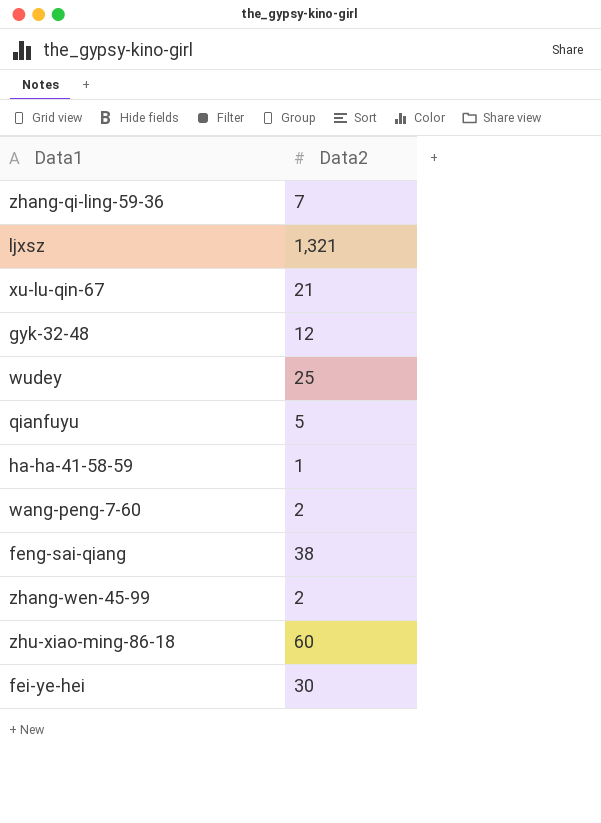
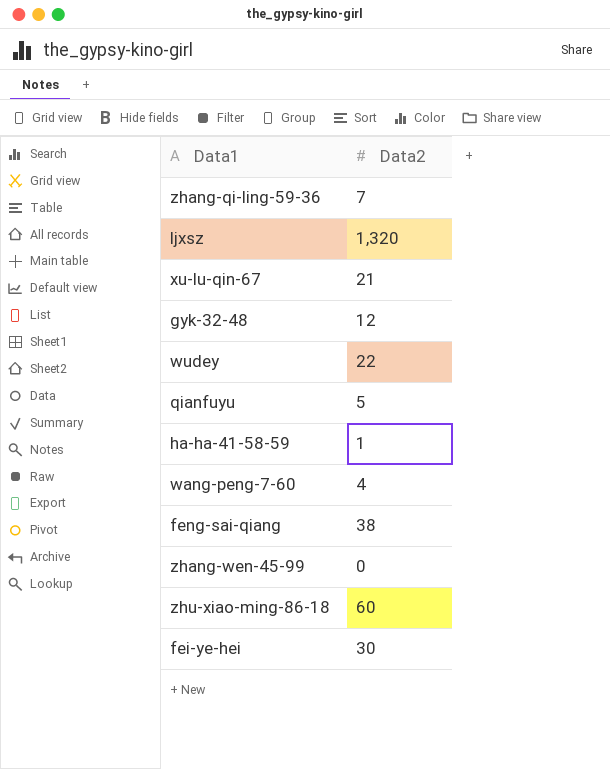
ljxsz | Data2: 1,321 -> 1,320
wudey | Data2: 25 -> 22
wang-peng-7-60 | Data2: 2 -> 4
zhang-wen-45-99 | Data2: 2 -> 0

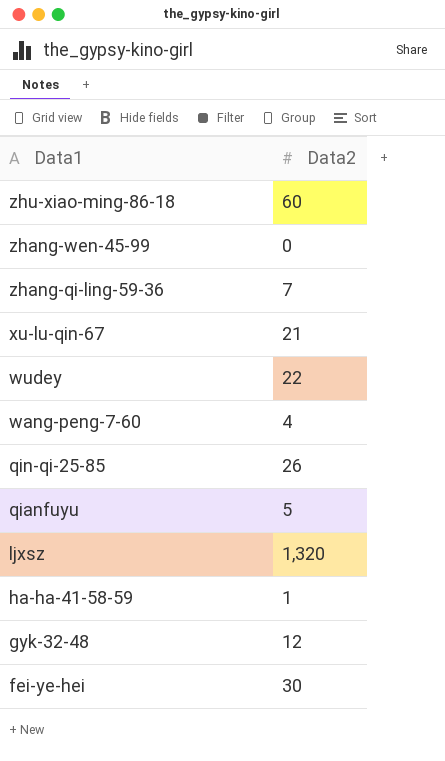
row order: none -> Data1 descending
row feng-sai-qiang: 38 -> none
row qin-qi-25-85: none -> 26

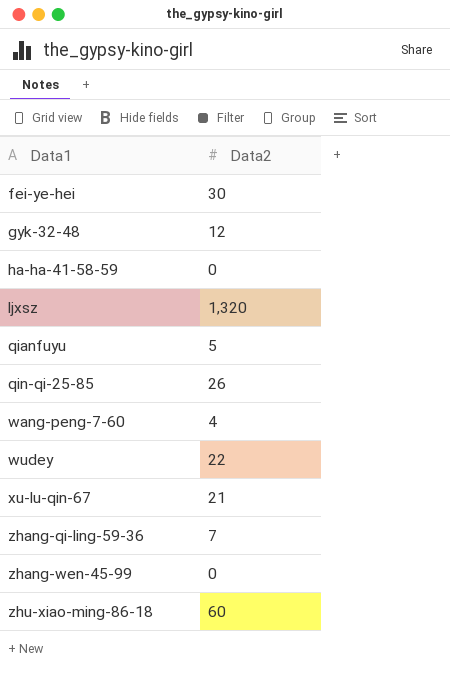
row order: Data1 descending -> Data1 ascending
ha-ha-41-58-59 | Data2: 1 -> 0

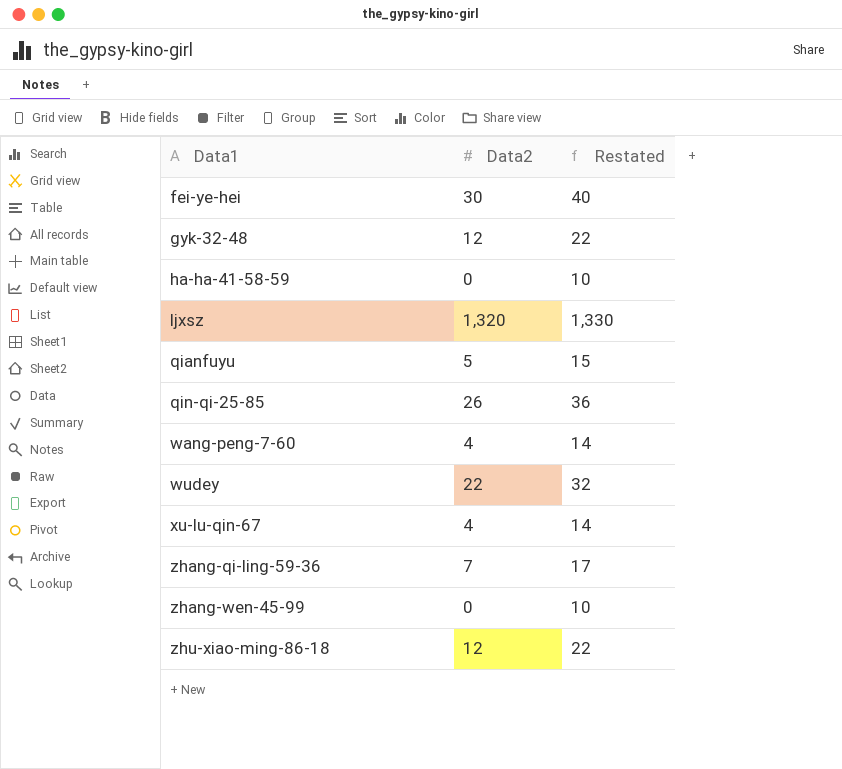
column Restated | formula: none -> [Data2] + 10
xu-lu-qin-67 | Data2: 21 -> 4
zhu-xiao-ming-86-18 | Data2: 60 -> 12

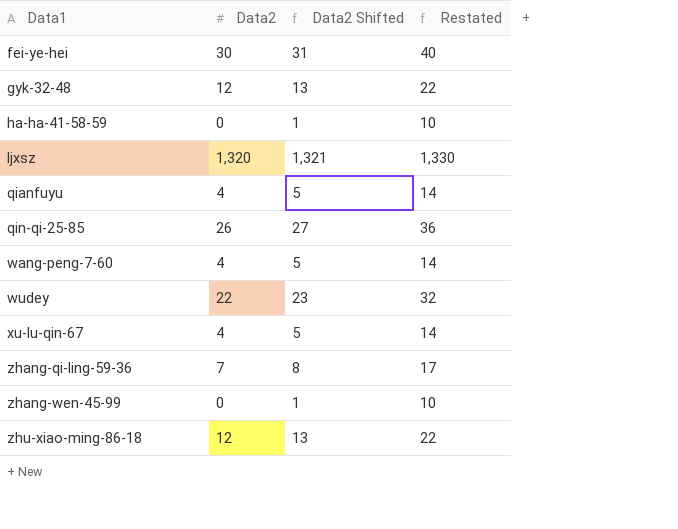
column Data2 Shifted | formula: none -> [Data2] + 1
qianfuyu | Data2: 5 -> 4
qianfuyu | Restated: 15 -> 14

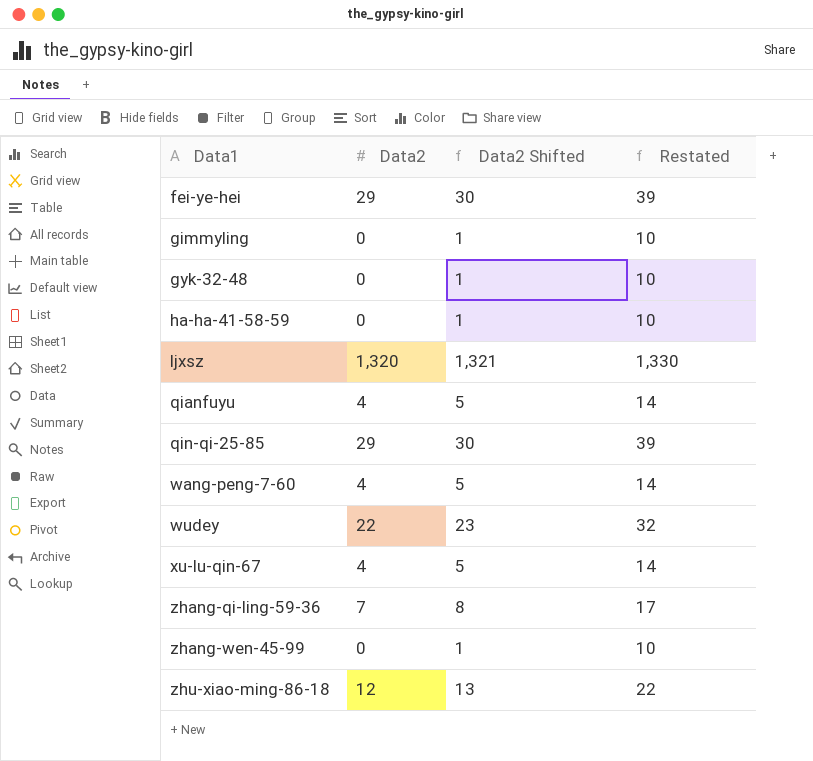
fei-ye-hei | Data2: 30 -> 29
fei-ye-hei | Data2 Shifted: 31 -> 30
fei-ye-hei | Restated: 40 -> 39
row gimmyling: none -> 0 | 1 | 10
gyk-32-48 | Data2: 12 -> 0
gyk-32-48 | Data2 Shifted: 13 -> 1
gyk-32-48 | Restated: 22 -> 10
qin-qi-25-85 | Data2: 26 -> 29
qin-qi-25-85 | Data2 Shifted: 27 -> 30
qin-qi-25-85 | Restated: 36 -> 39

